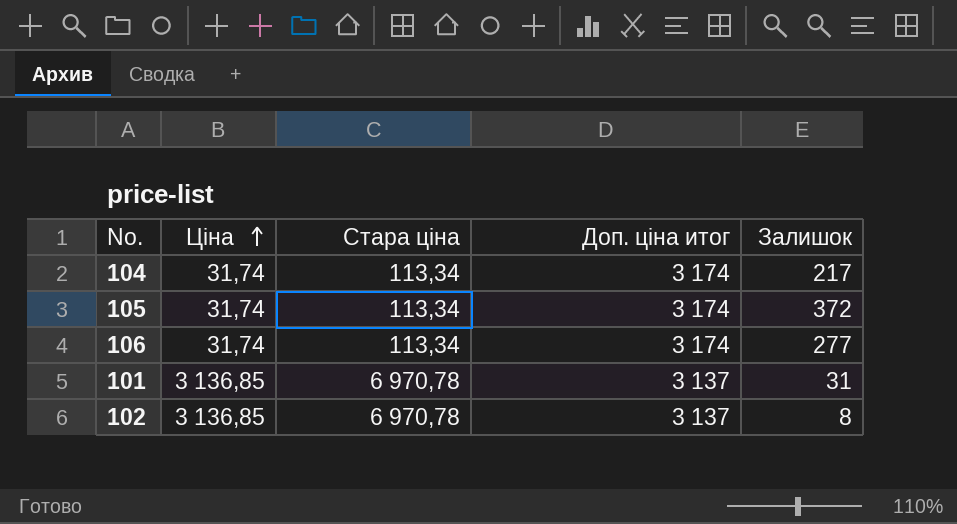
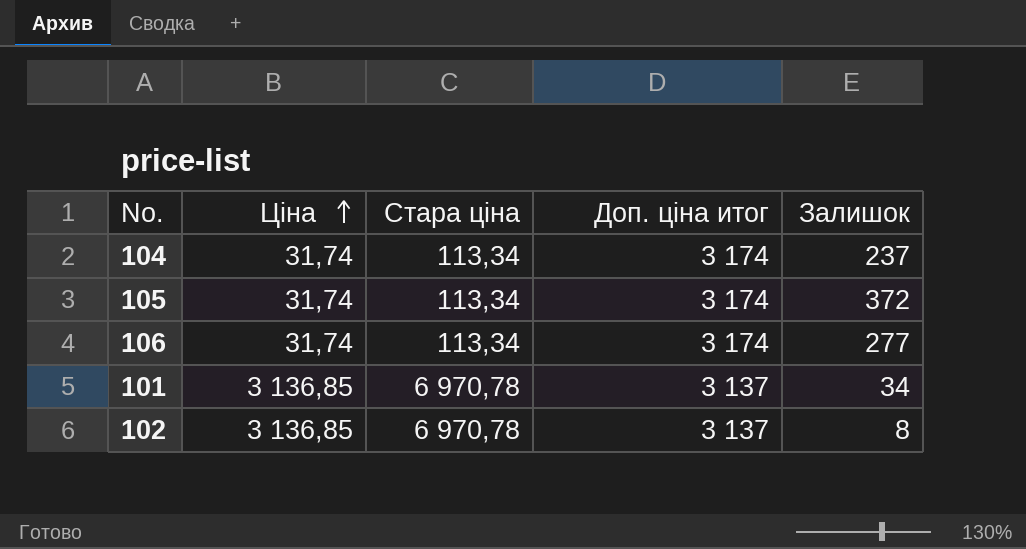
104 | Залишок: 217 -> 237
101 | Залишок: 31 -> 34

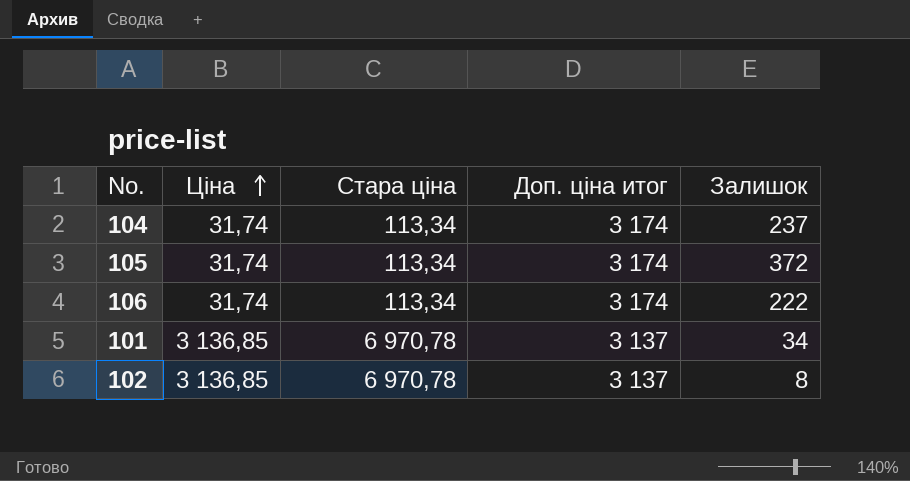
106 | Залишок: 277 -> 222

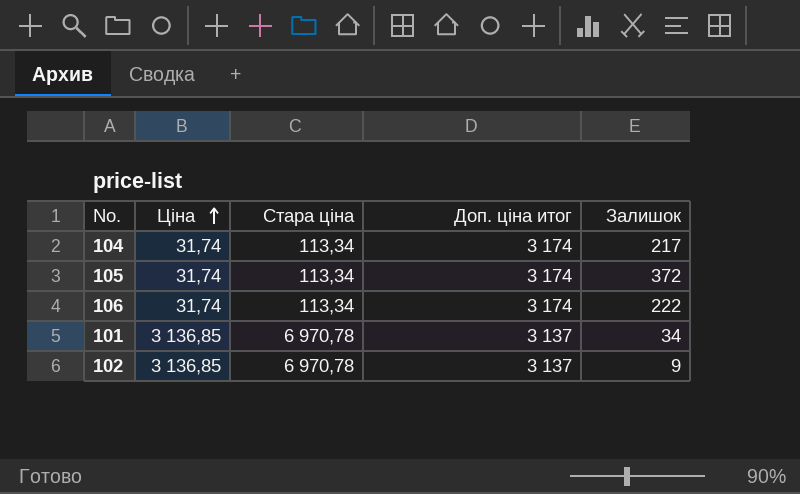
104 | Залишок: 237 -> 217
102 | Залишок: 8 -> 9

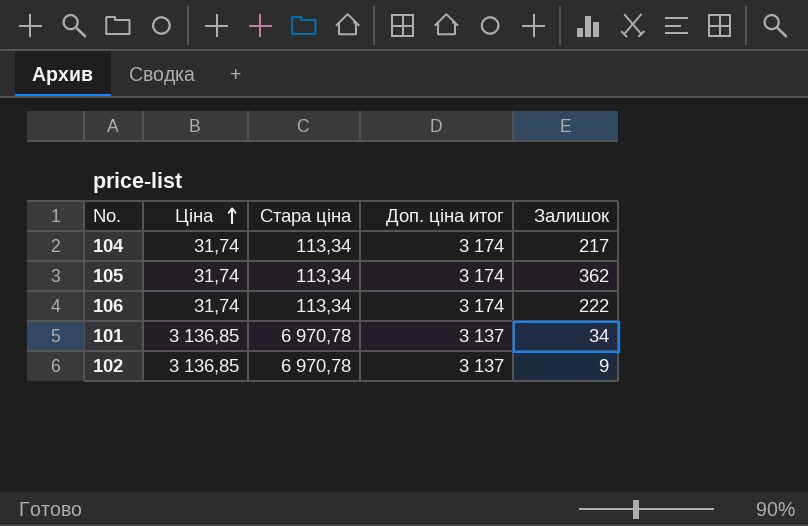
105 | Залишок: 372 -> 362

